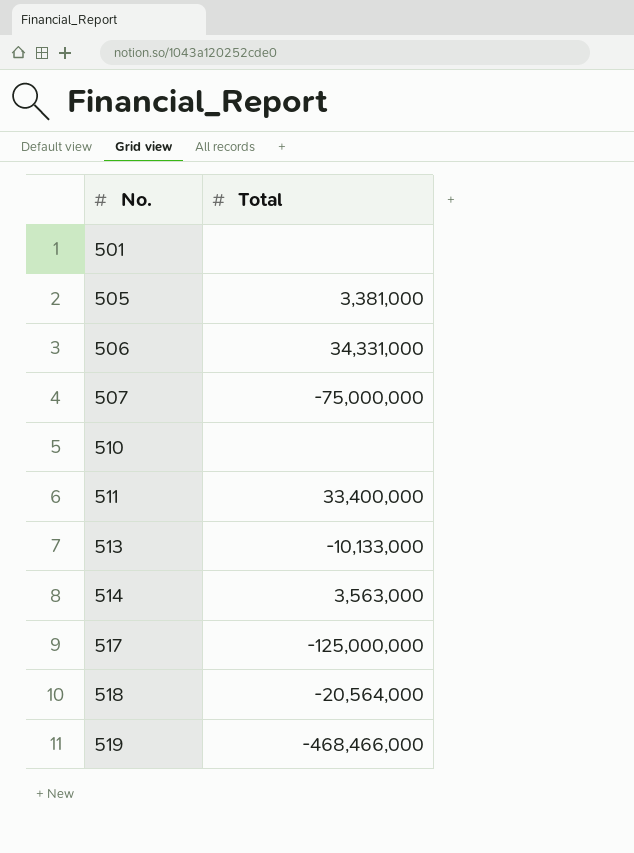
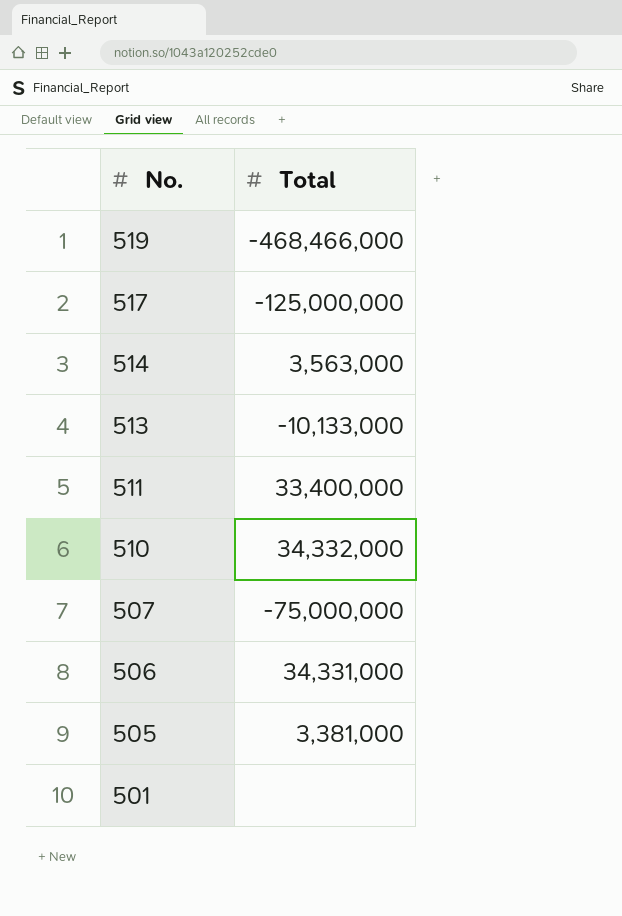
row order: No. ascending -> No. descending
row 518: -20,564,000 -> none
510 | Total: none -> 34,332,000

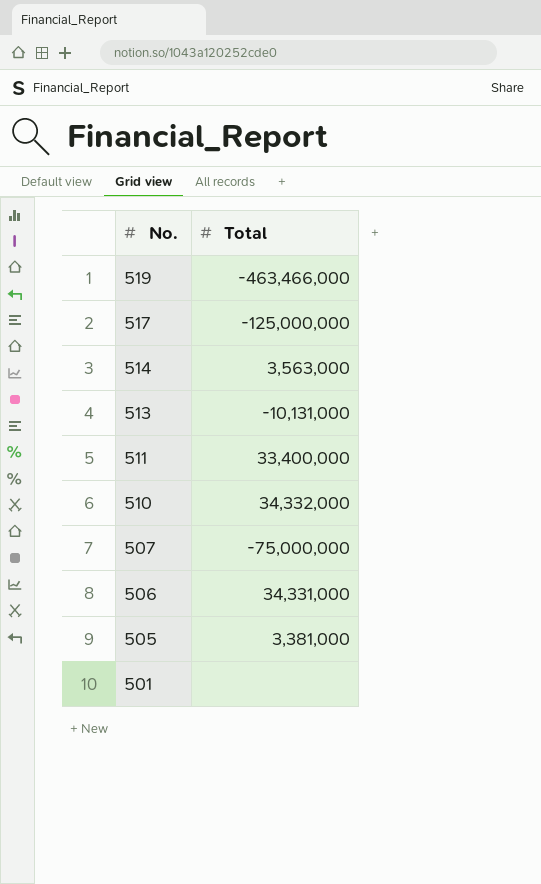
519 | Total: -468,466,000 -> -463,466,000
513 | Total: -10,133,000 -> -10,131,000

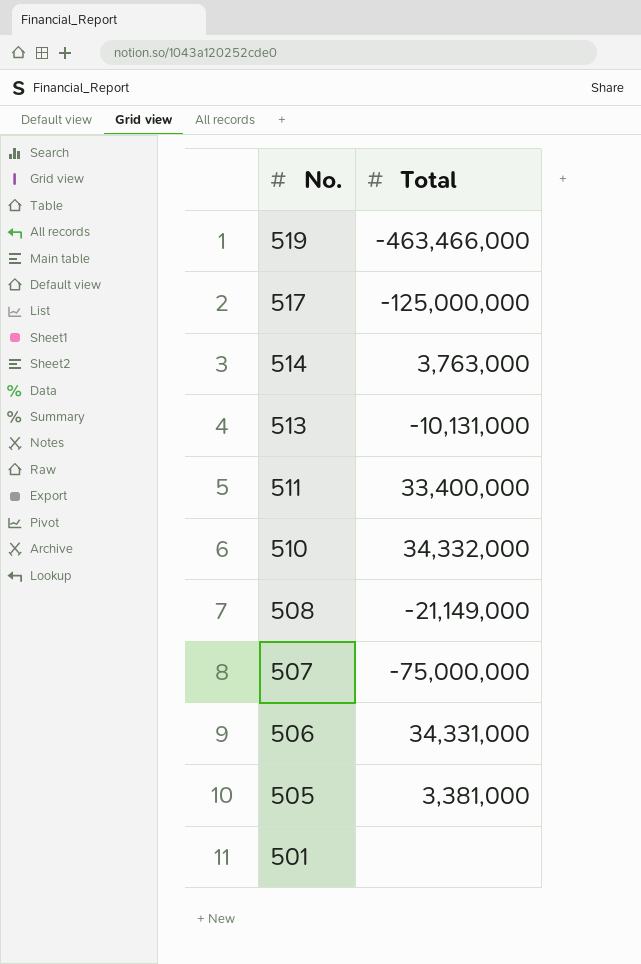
514 | Total: 3,563,000 -> 3,763,000
row 508: none -> -21,149,000

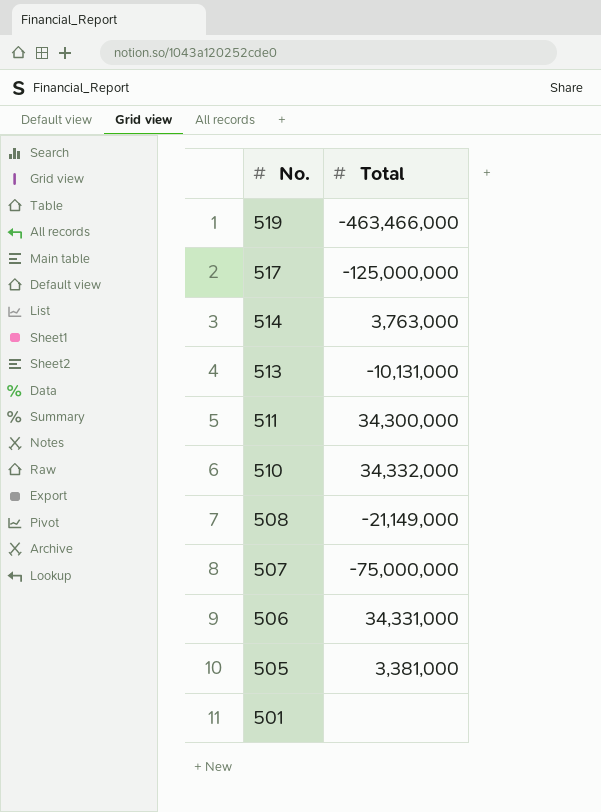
511 | Total: 33,400,000 -> 34,300,000

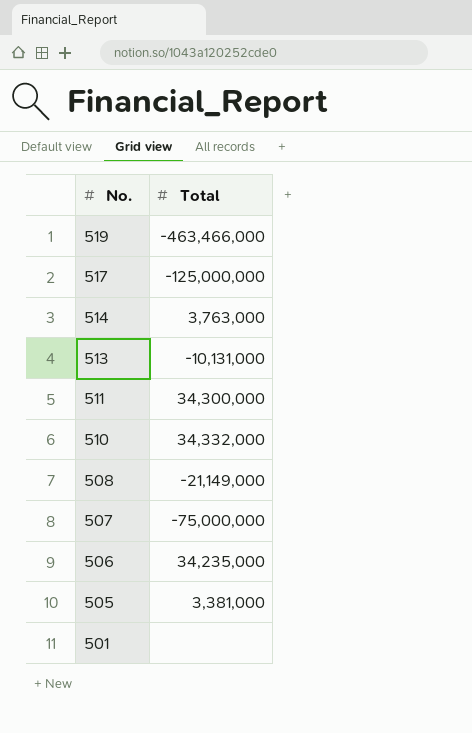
506 | Total: 34,331,000 -> 34,235,000

